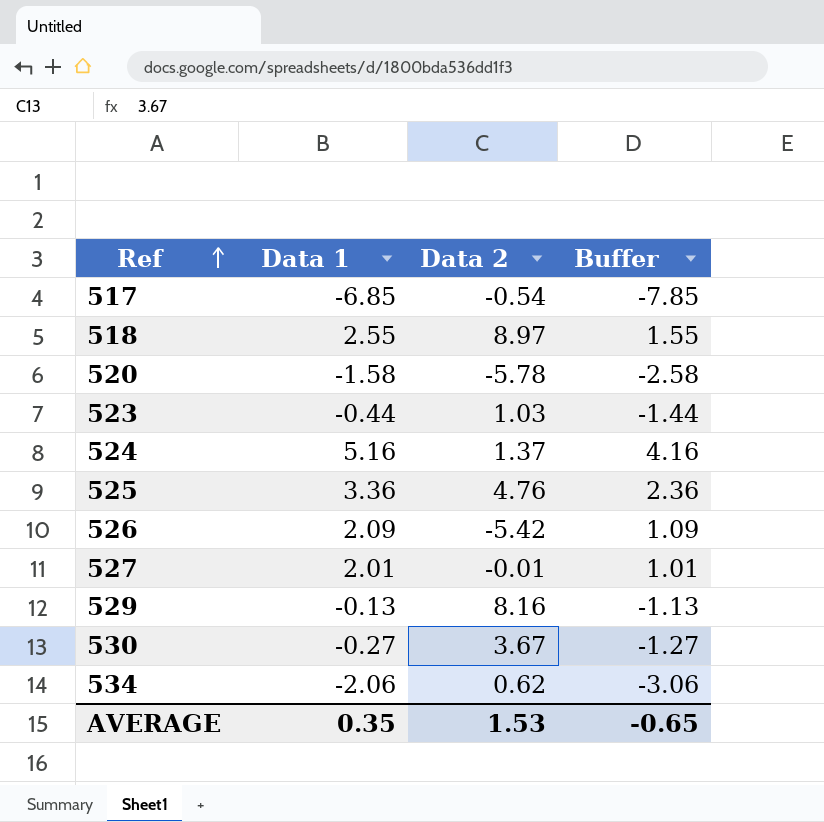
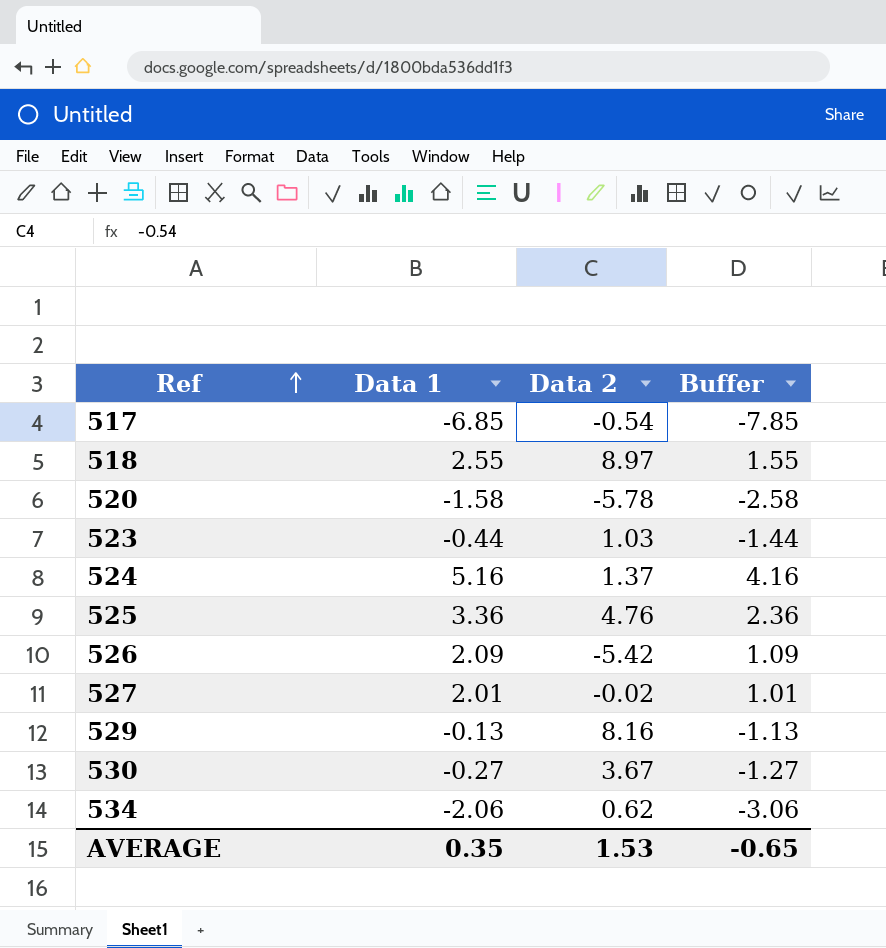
527 | Data 2: -0.01 -> -0.02

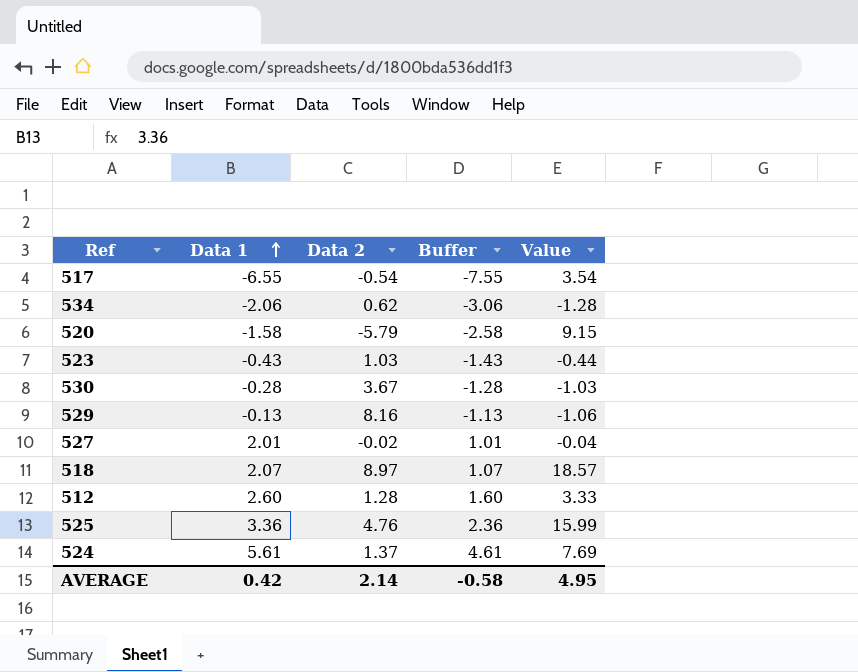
row order: Ref ascending -> Data 1 ascending
column Value | formula: none -> [Data 1] * [Data 2]
row 526: 2.09 | -5.42 | 1.09 -> none
517 | Data 1: -6.85 -> -6.55
517 | Buffer: -7.85 -> -7.55
520 | Data 2: -5.78 -> -5.79
523 | Data 1: -0.44 -> -0.43
523 | Buffer: -1.44 -> -1.43
530 | Data 1: -0.27 -> -0.28
530 | Buffer: -1.27 -> -1.28
518 | Data 1: 2.55 -> 2.07
518 | Buffer: 1.55 -> 1.07
row 512: none -> 2.60 | 1.28 | 1.60 | 3.33
524 | Data 1: 5.16 -> 5.61
524 | Buffer: 4.16 -> 4.61
AVERAGE | Data 1: 0.35 -> 0.42
AVERAGE | Data 2: 1.53 -> 2.14
AVERAGE | Buffer: -0.65 -> -0.58

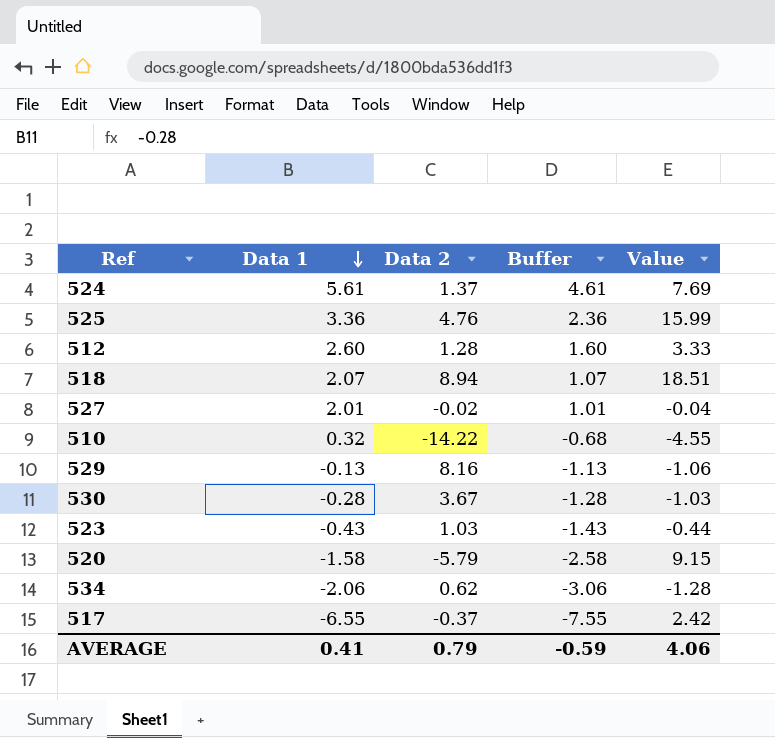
row order: Data 1 ascending -> Data 1 descending
518 | Data 2: 8.97 -> 8.94
518 | Value: 18.57 -> 18.51
row 510: none -> 0.32 | -14.22 | -0.68 | -4.55
517 | Data 2: -0.54 -> -0.37
517 | Value: 3.54 -> 2.42
AVERAGE | Data 1: 0.42 -> 0.41
AVERAGE | Data 2: 2.14 -> 0.79
AVERAGE | Buffer: -0.58 -> -0.59
AVERAGE | Value: 4.95 -> 4.06

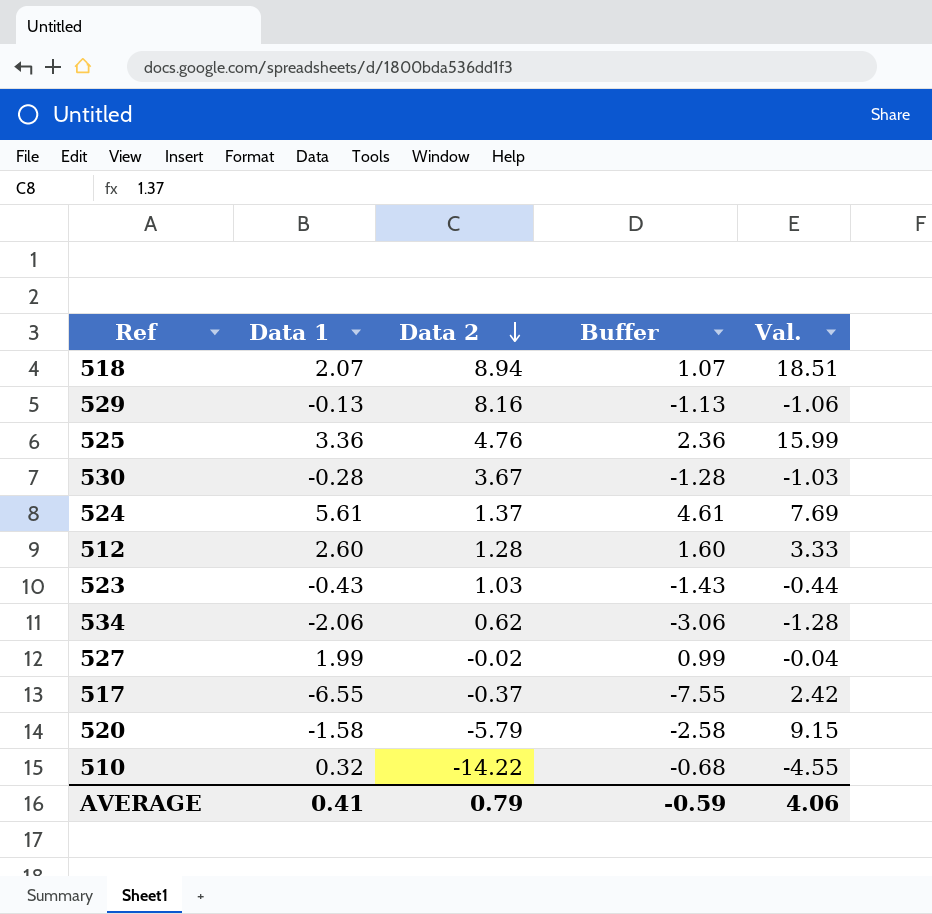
row order: Data 1 descending -> Data 2 descending
column name: Value -> Val.
527 | Data 1: 2.01 -> 1.99
527 | Buffer: 1.01 -> 0.99

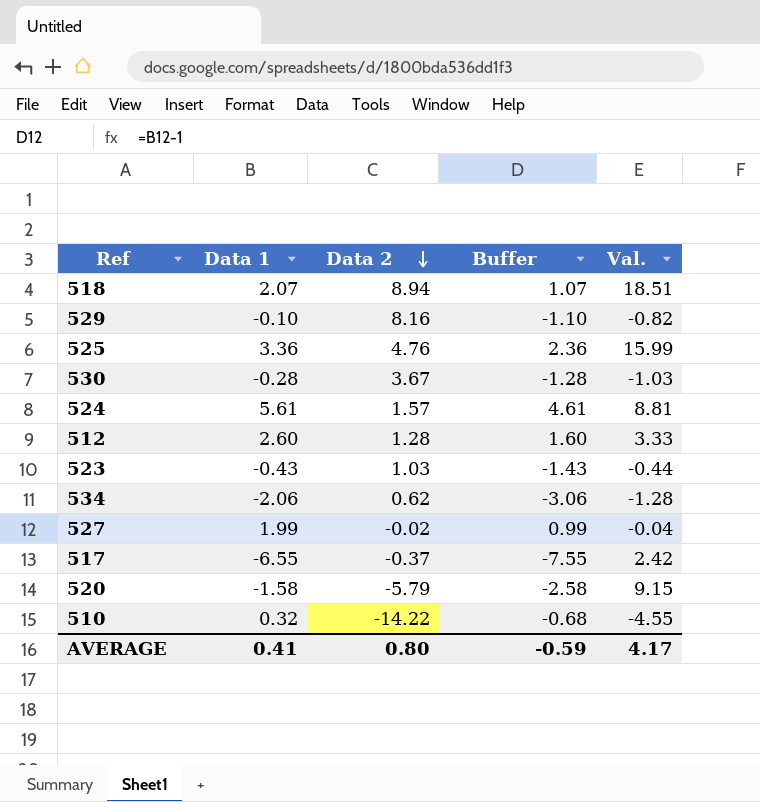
529 | Data 1: -0.13 -> -0.10
529 | Buffer: -1.13 -> -1.10
529 | Val.: -1.06 -> -0.82
524 | Data 2: 1.37 -> 1.57
524 | Val.: 7.69 -> 8.81
AVERAGE | Data 2: 0.79 -> 0.80
AVERAGE | Val.: 4.06 -> 4.17

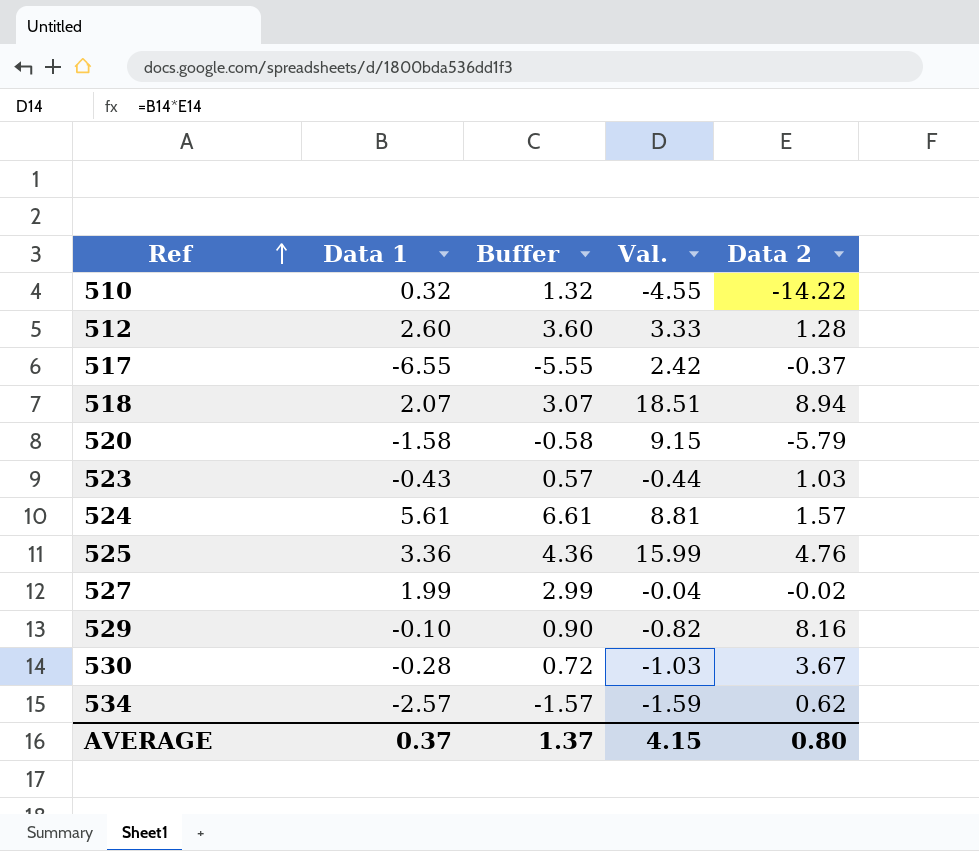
row order: Data 2 descending -> Ref ascending
column Buffer | formula: [Data 1] - 1 -> [Data 1] + 1
column Data 2 | position: 3 -> 5
534 | Data 1: -2.06 -> -2.57
534 | Val.: -1.28 -> -1.59
AVERAGE | Data 1: 0.41 -> 0.37
AVERAGE | Buffer: -0.59 -> 1.37
AVERAGE | Val.: 4.17 -> 4.15

